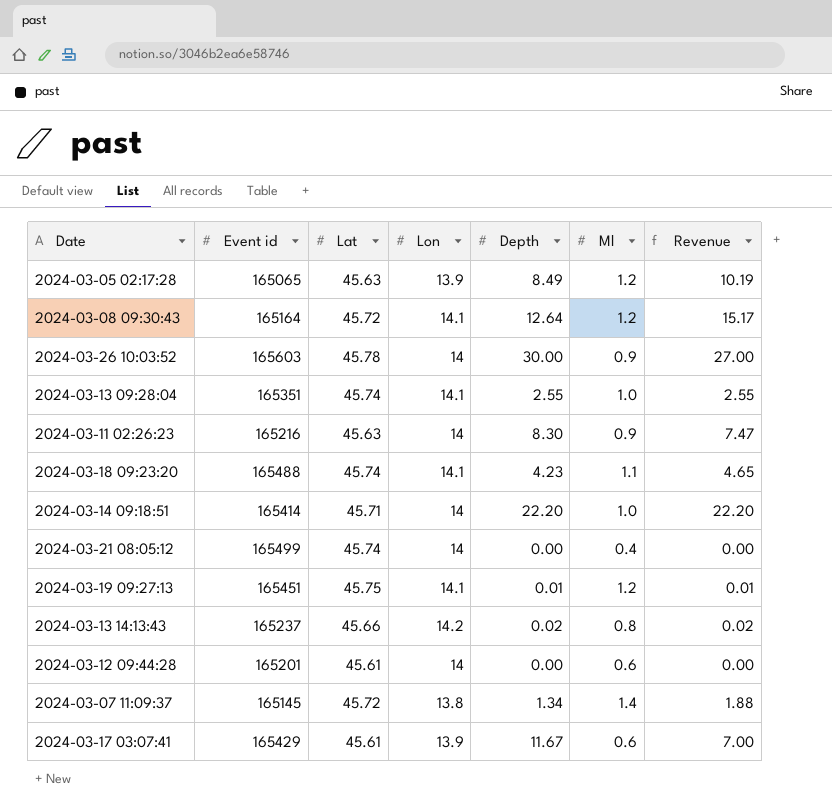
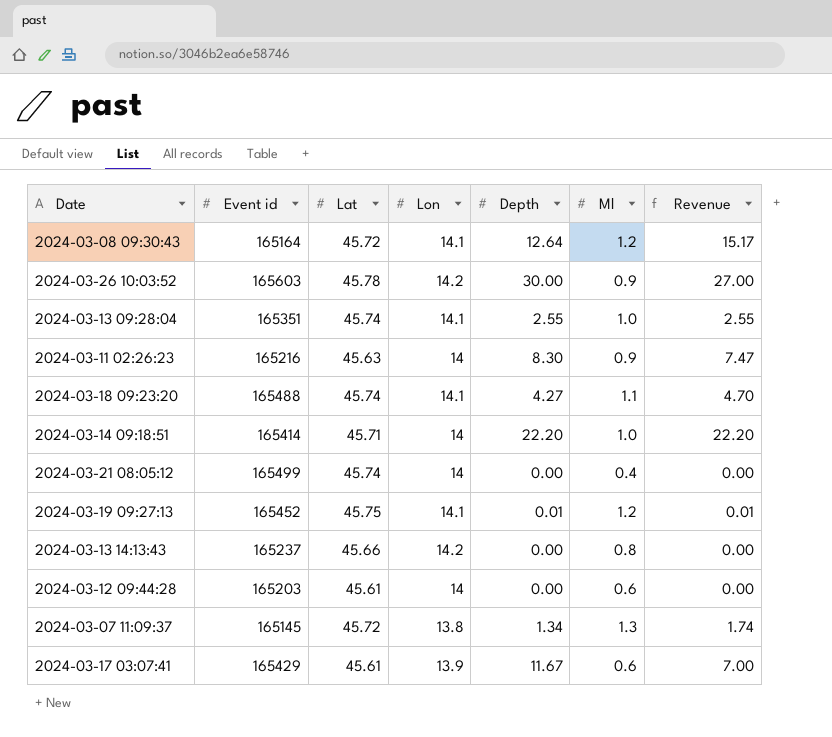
row 2024-03-05 02:17:28: 165065 | 45.63 | 13.9 | 8.49 | 1.2 | 10.19 -> none
2024-03-26 10:03:52 | Lon: 14 -> 14.2
2024-03-18 09:23:20 | Depth: 4.23 -> 4.27
2024-03-18 09:23:20 | Revenue: 4.65 -> 4.70
2024-03-19 09:27:13 | Event id: 165451 -> 165452
2024-03-13 14:13:43 | Depth: 0.02 -> 0.00
2024-03-13 14:13:43 | Revenue: 0.02 -> 0.00
2024-03-12 09:44:28 | Event id: 165201 -> 165203
2024-03-07 11:09:37 | Ml: 1.4 -> 1.3
2024-03-07 11:09:37 | Revenue: 1.88 -> 1.74

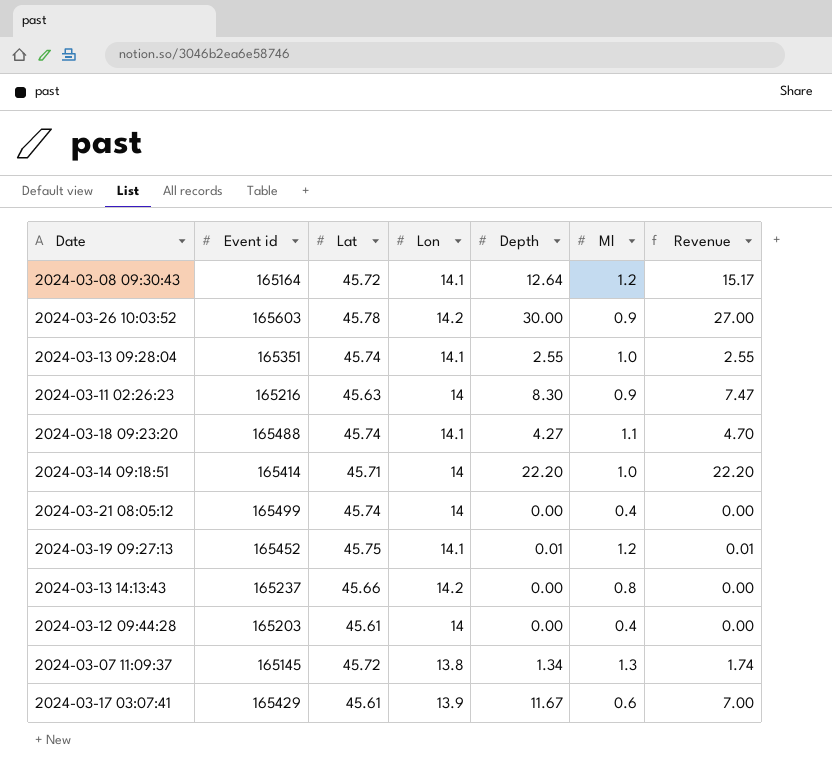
2024-03-12 09:44:28 | Ml: 0.6 -> 0.4

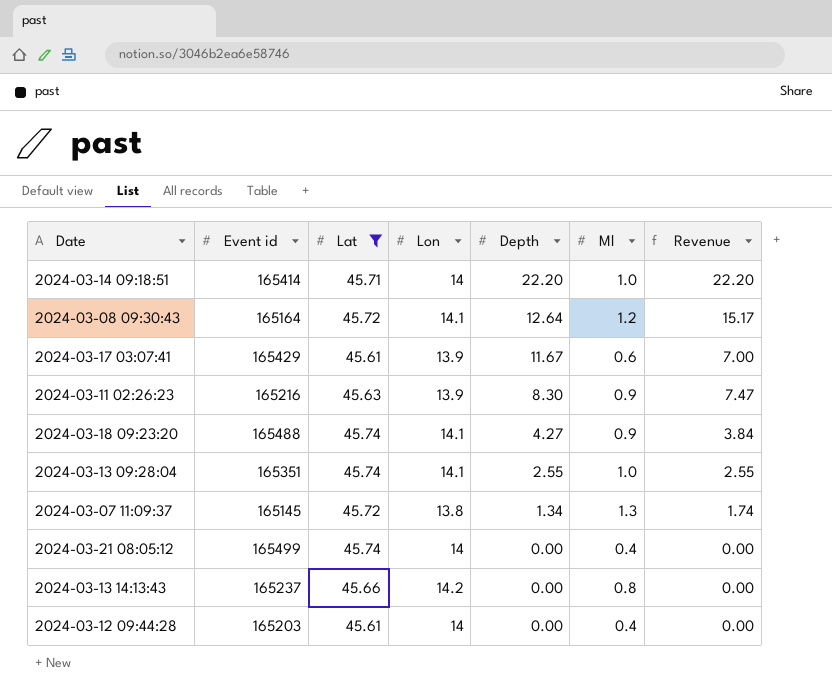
filter: none -> Lat <= 45.74
row order: none -> Depth descending
2024-03-11 02:26:23 | Lon: 14 -> 13.9
2024-03-18 09:23:20 | Ml: 1.1 -> 0.9
2024-03-18 09:23:20 | Revenue: 4.70 -> 3.84

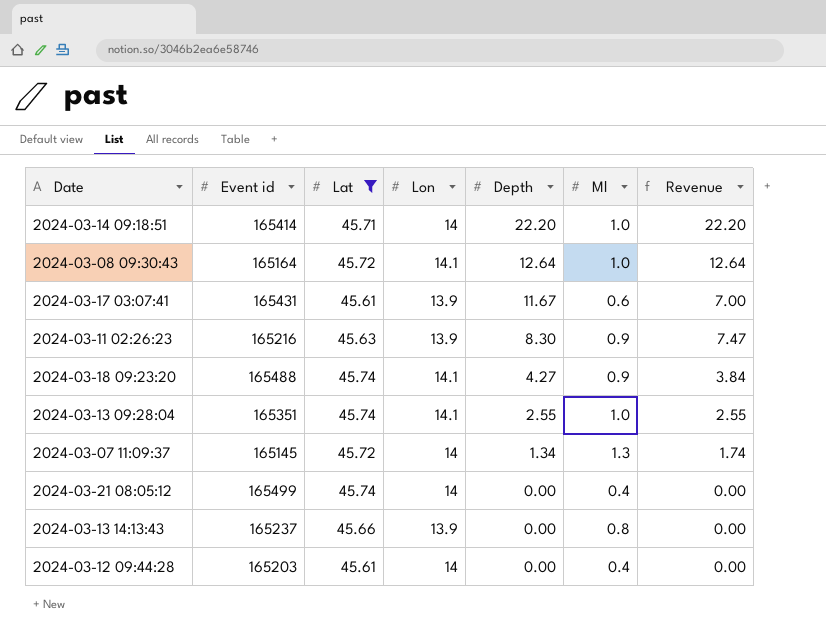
2024-03-08 09:30:43 | Ml: 1.2 -> 1.0
2024-03-08 09:30:43 | Revenue: 15.17 -> 12.64
2024-03-17 03:07:41 | Event id: 165429 -> 165431
2024-03-07 11:09:37 | Lon: 13.8 -> 14
2024-03-13 14:13:43 | Lon: 14.2 -> 13.9

